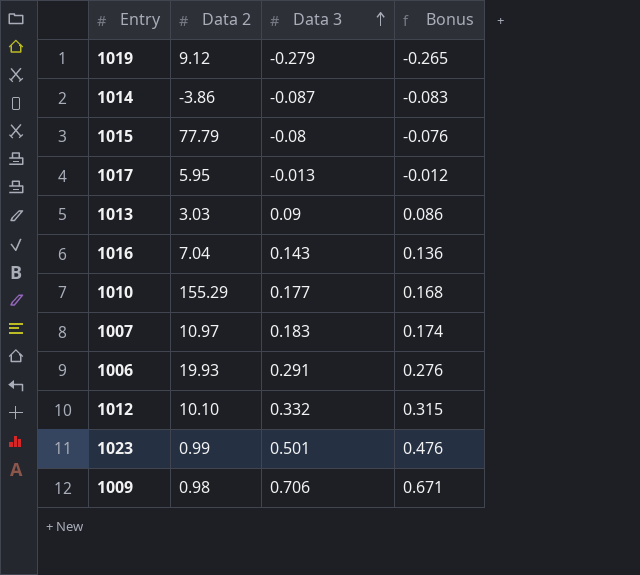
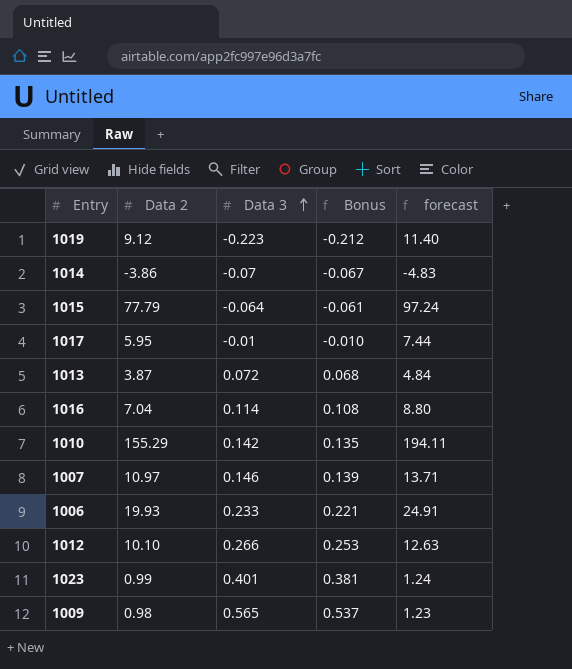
column forecast | formula: none -> [Data 2] * 1.25
1019 | Data 3: -0.279 -> -0.223
1019 | Bonus: -0.265 -> -0.212
1014 | Data 3: -0.087 -> -0.07
1014 | Bonus: -0.083 -> -0.067
1015 | Data 3: -0.08 -> -0.064
1015 | Bonus: -0.076 -> -0.061
1017 | Data 3: -0.013 -> -0.01
1017 | Bonus: -0.012 -> -0.010
1013 | Data 2: 3.03 -> 3.87
1013 | Data 3: 0.09 -> 0.072
1013 | Bonus: 0.086 -> 0.068
1016 | Data 3: 0.143 -> 0.114
1016 | Bonus: 0.136 -> 0.108
1010 | Data 3: 0.177 -> 0.142
1010 | Bonus: 0.168 -> 0.135
1007 | Data 3: 0.183 -> 0.146
1007 | Bonus: 0.174 -> 0.139
1006 | Data 3: 0.291 -> 0.233
1006 | Bonus: 0.276 -> 0.221
1012 | Data 3: 0.332 -> 0.266
1012 | Bonus: 0.315 -> 0.253
1023 | Data 3: 0.501 -> 0.401
1023 | Bonus: 0.476 -> 0.381
1009 | Data 3: 0.706 -> 0.565
1009 | Bonus: 0.671 -> 0.537

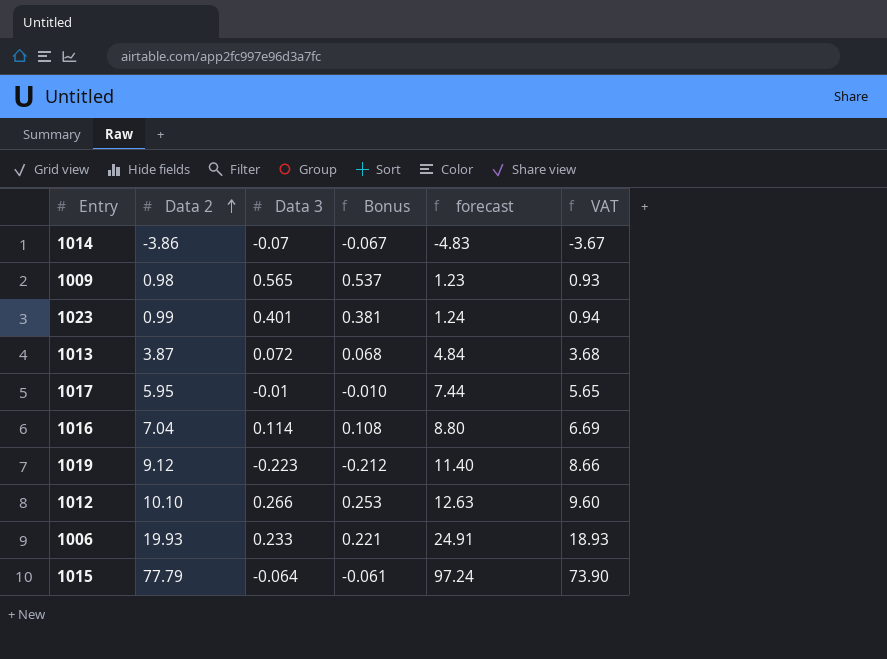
row order: Data 3 ascending -> Data 2 ascending
column VAT | formula: none -> [Data 2] * 0.95
row 1010: 155.29 | 0.142 | 0.135 | 194.11 -> none
row 1007: 10.97 | 0.146 | 0.139 | 13.71 -> none

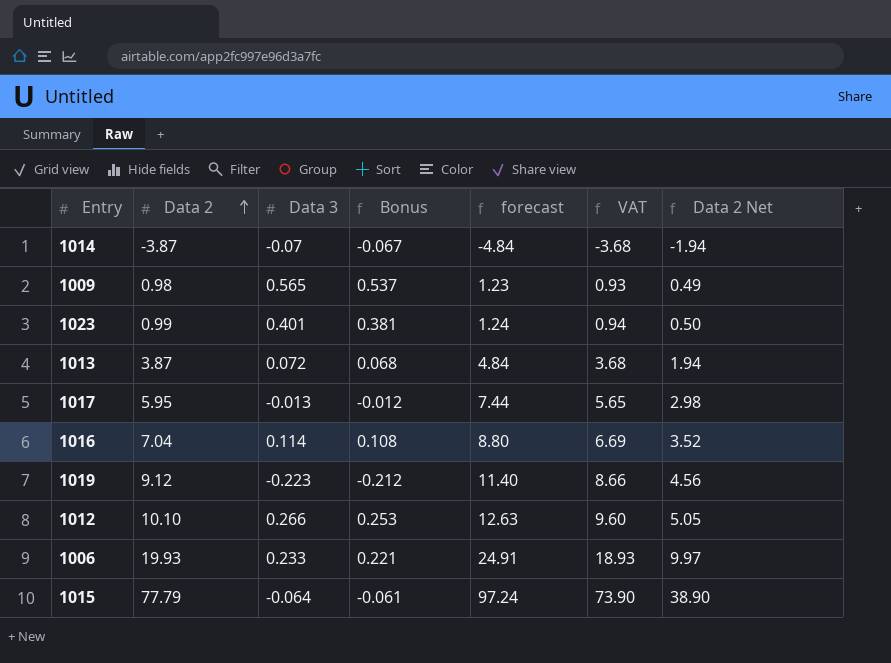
column Data 2 Net | formula: none -> [Data 2] * 0.5
1014 | Data 2: -3.86 -> -3.87
1014 | forecast: -4.83 -> -4.84
1014 | VAT: -3.67 -> -3.68
1017 | Data 3: -0.01 -> -0.013
1017 | Bonus: -0.010 -> -0.012

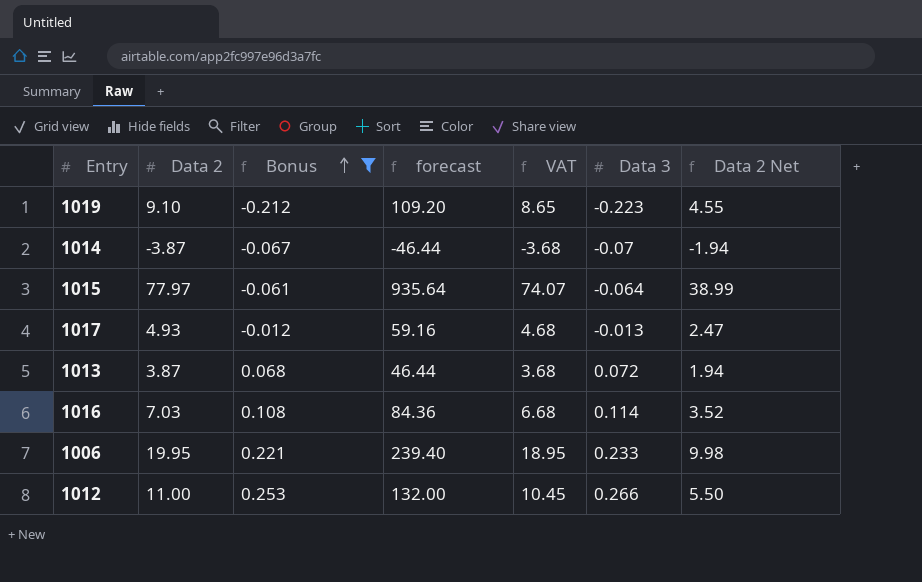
filter: none -> Bonus <= 0.253
row order: Data 2 ascending -> Bonus ascending
column forecast | formula: [Data 2] * 1.25 -> [Data 2] * 12
column Data 3 | position: 3 -> 6
1019 | Data 2: 9.12 -> 9.10
1019 | VAT: 8.66 -> 8.65
1019 | Data 2 Net: 4.56 -> 4.55
1015 | Data 2: 77.79 -> 77.97
1015 | VAT: 73.90 -> 74.07
1015 | Data 2 Net: 38.90 -> 38.99
1017 | Data 2: 5.95 -> 4.93
1017 | VAT: 5.65 -> 4.68
1017 | Data 2 Net: 2.98 -> 2.47
1016 | Data 2: 7.04 -> 7.03
1016 | VAT: 6.69 -> 6.68
1006 | Data 2: 19.93 -> 19.95
1006 | VAT: 18.93 -> 18.95
1006 | Data 2 Net: 9.97 -> 9.98
1012 | Data 2: 10.10 -> 11.00
1012 | VAT: 9.60 -> 10.45
1012 | Data 2 Net: 5.05 -> 5.50

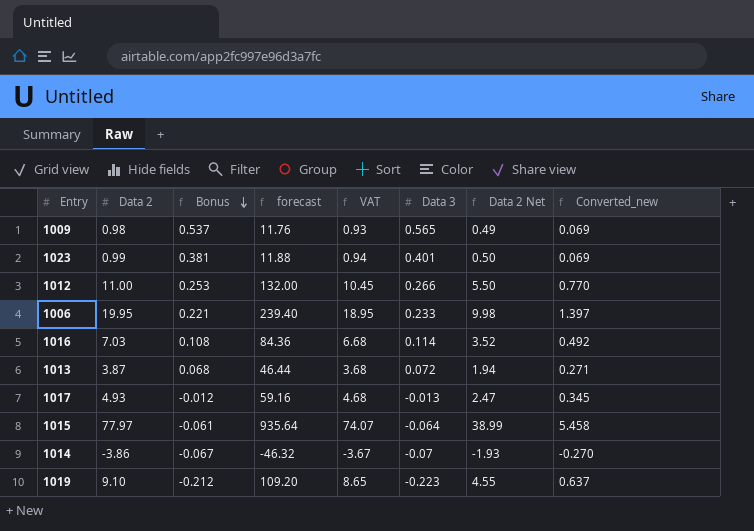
filter: Bonus <= 0.253 -> none
row order: Bonus ascending -> Bonus descending
column Converted_new | formula: none -> [Data 2] * 0.07
1014 | Data 2: -3.87 -> -3.86
1014 | forecast: -46.44 -> -46.32
1014 | VAT: -3.68 -> -3.67
1014 | Data 2 Net: -1.94 -> -1.93

